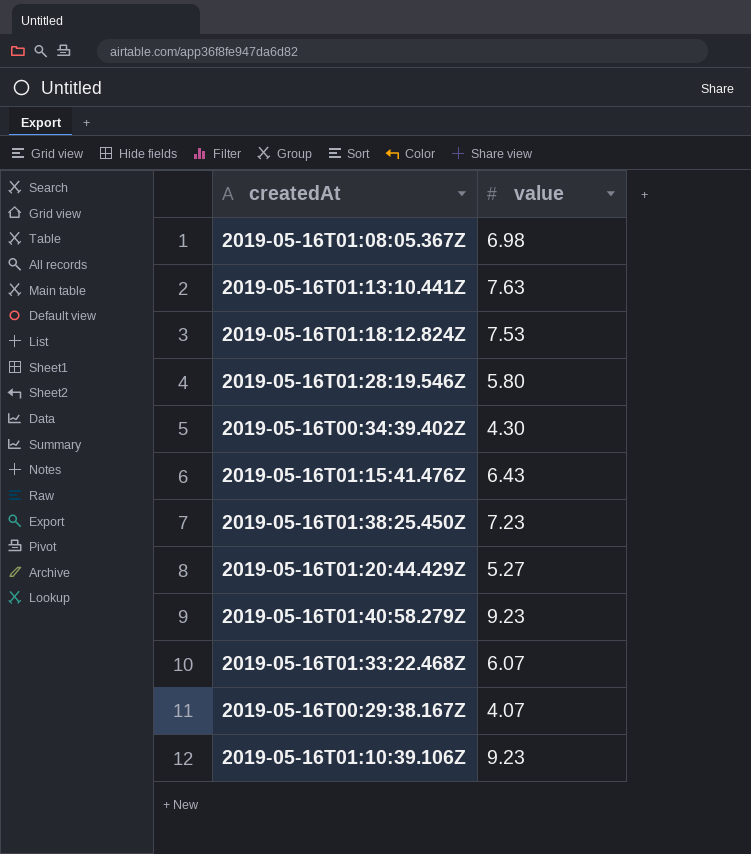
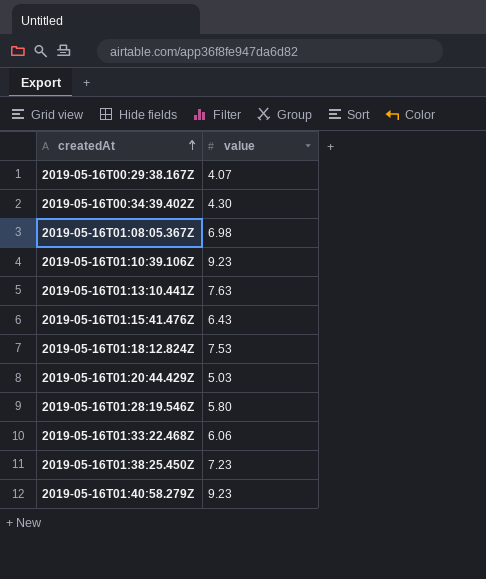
row order: none -> createdAt ascending
2019-05-16T01:20:44.429Z | value: 5.27 -> 5.03
2019-05-16T01:33:22.468Z | value: 6.07 -> 6.06

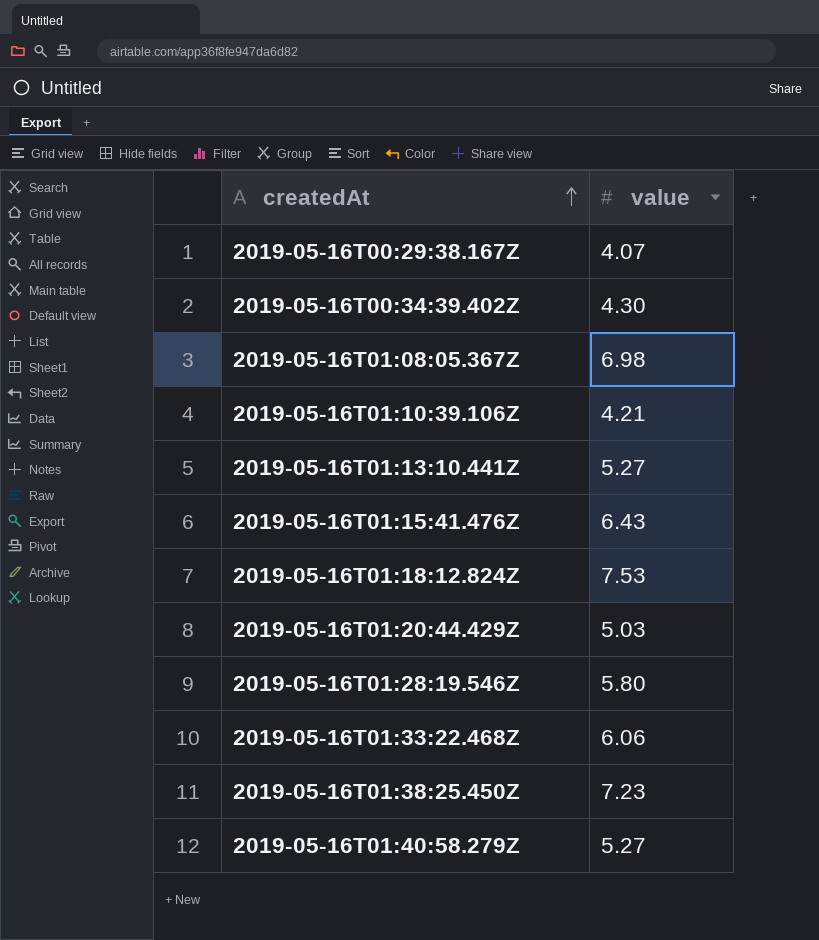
2019-05-16T01:10:39.106Z | value: 9.23 -> 4.21
2019-05-16T01:13:10.441Z | value: 7.63 -> 5.27
2019-05-16T01:40:58.279Z | value: 9.23 -> 5.27

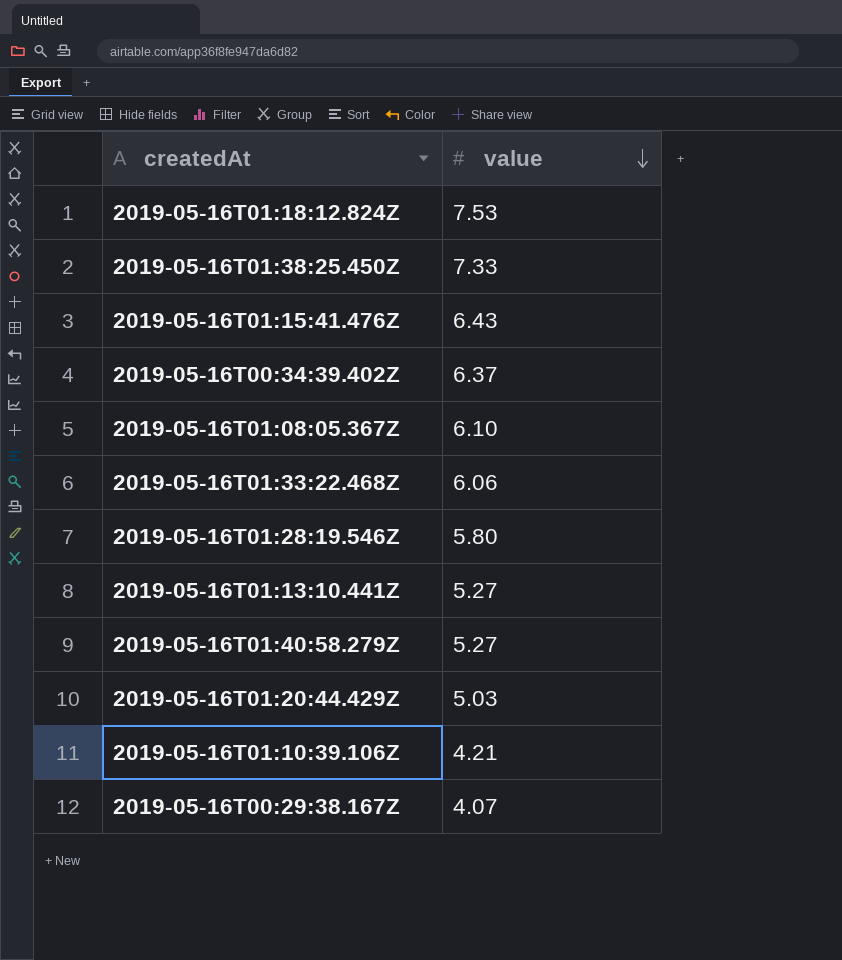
row order: createdAt ascending -> value descending
2019-05-16T01:38:25.450Z | value: 7.23 -> 7.33
2019-05-16T00:34:39.402Z | value: 4.30 -> 6.37
2019-05-16T01:08:05.367Z | value: 6.98 -> 6.10

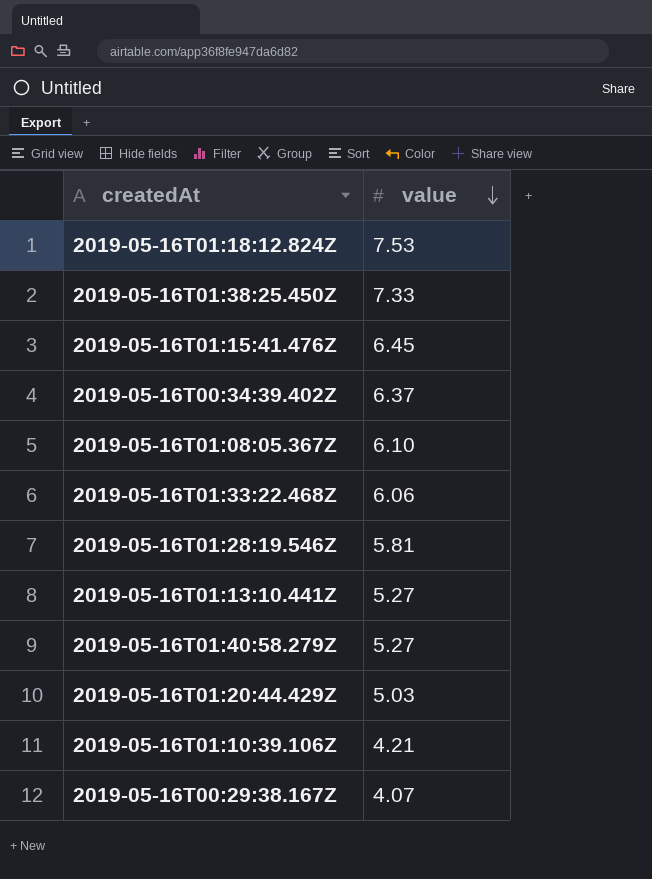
2019-05-16T01:15:41.476Z | value: 6.43 -> 6.45
2019-05-16T01:28:19.546Z | value: 5.80 -> 5.81

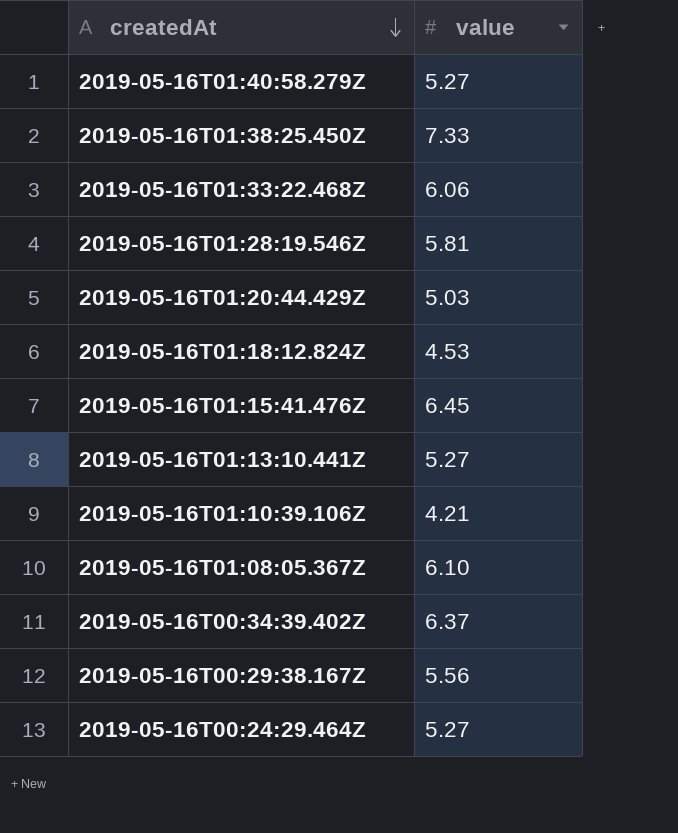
row order: value descending -> createdAt descending
2019-05-16T01:18:12.824Z | value: 7.53 -> 4.53
2019-05-16T00:29:38.167Z | value: 4.07 -> 5.56
row 2019-05-16T00:24:29.464Z: none -> 5.27

